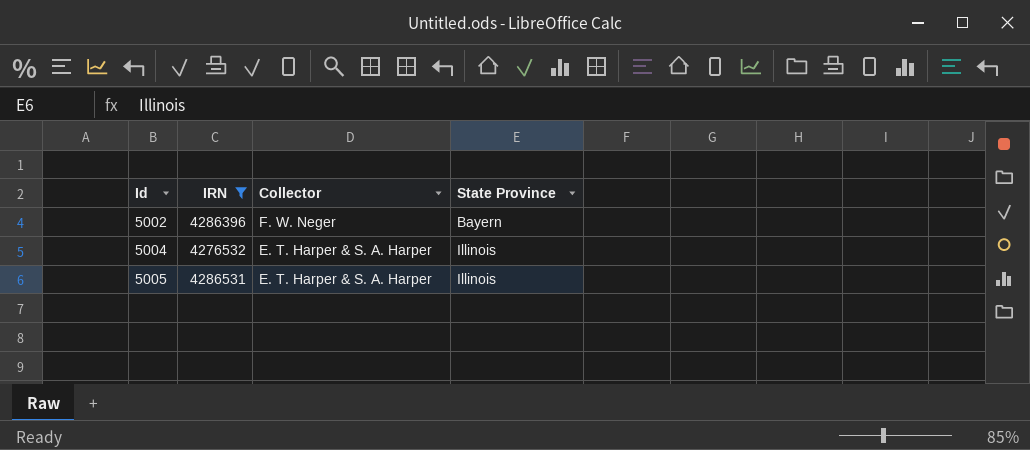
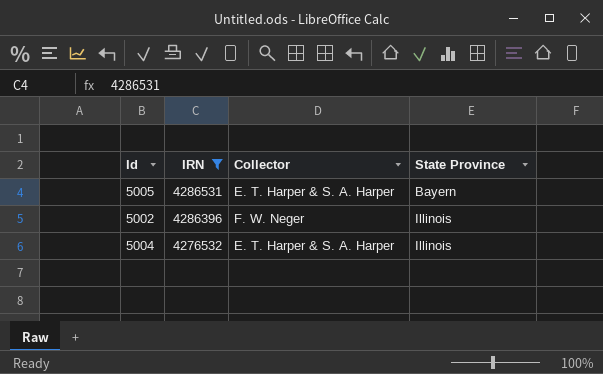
row order: Id ascending -> IRN descending
5005 | State Province: Illinois -> Bayern
5002 | State Province: Bayern -> Illinois

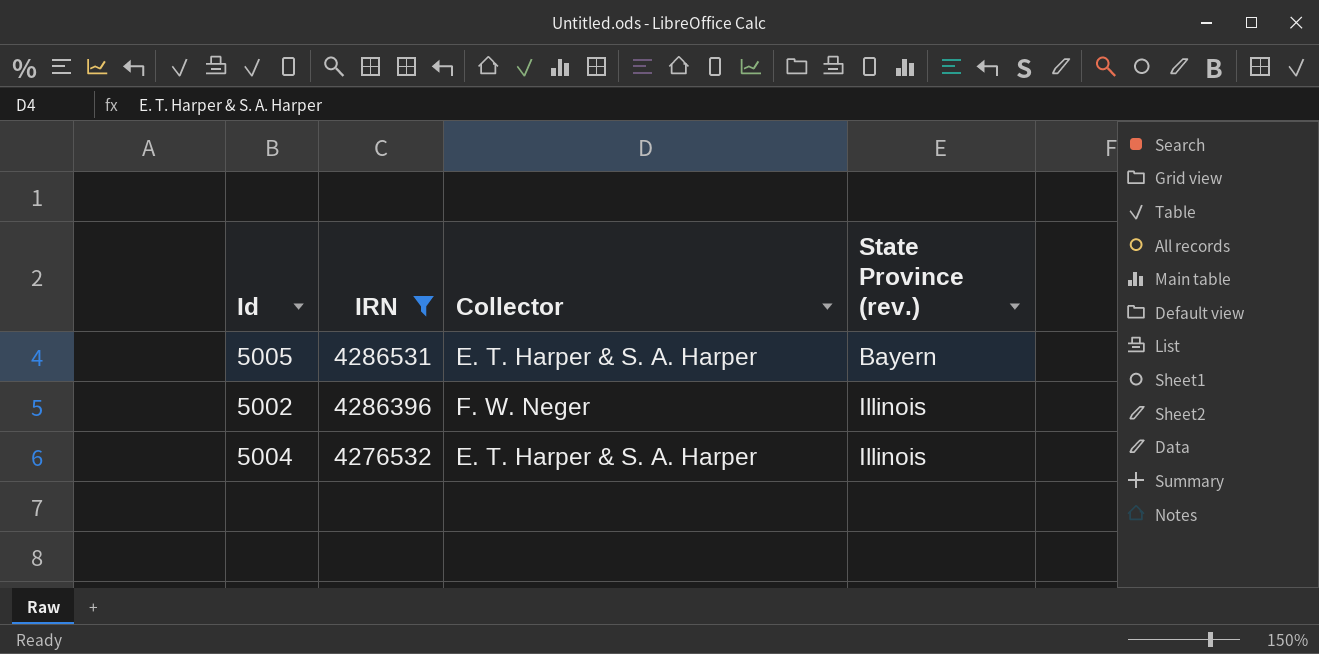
column name: State Province -> State Province (rev.)

